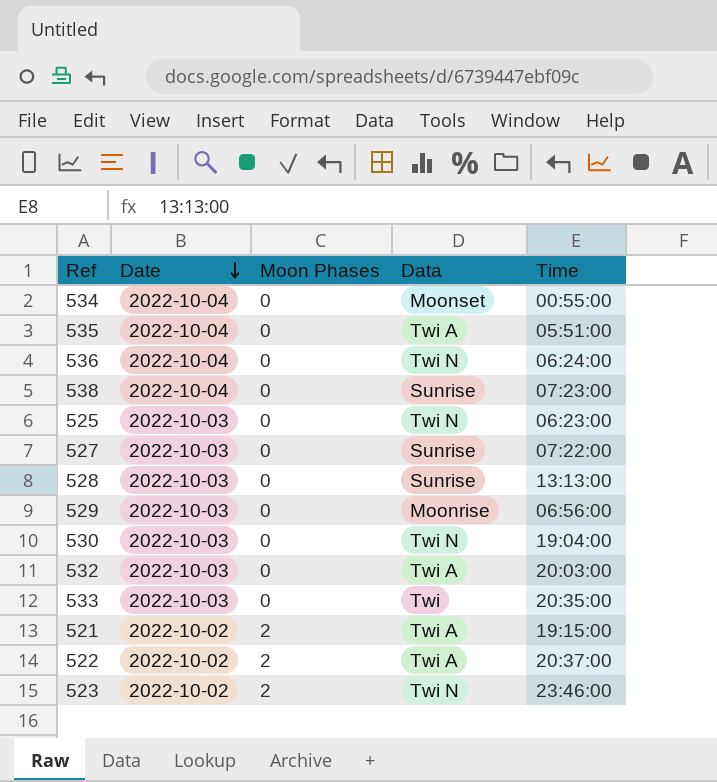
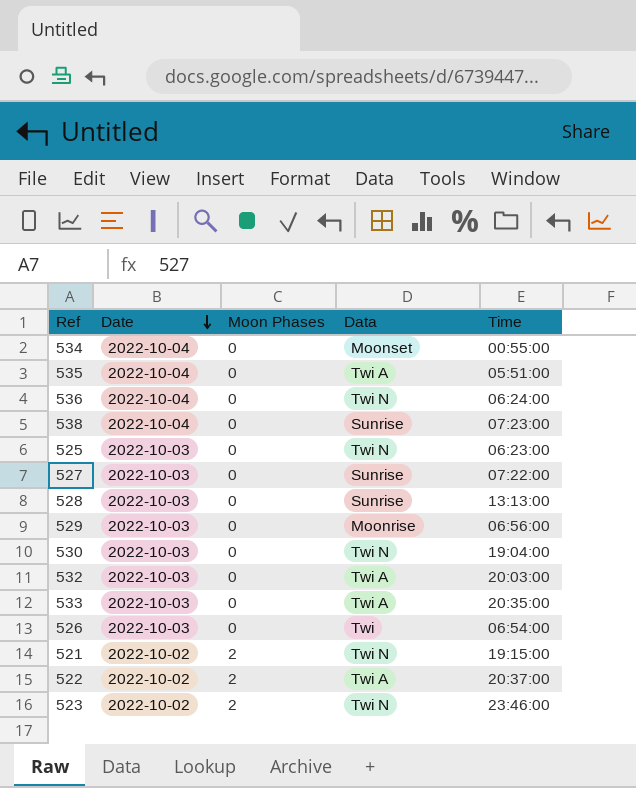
533 | Data: Twi -> Twi A
row 526: none -> 2022-10-03 | 0 | Twi | 06:54:00
521 | Data: Twi A -> Twi N

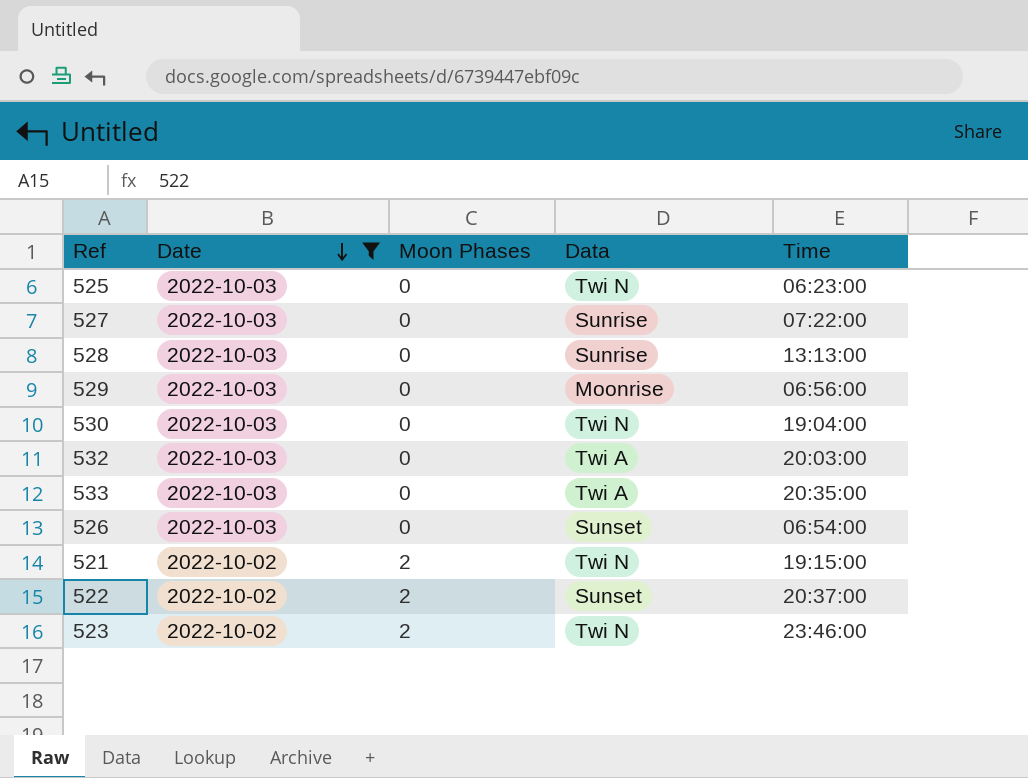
filter: none -> Date != 2022-10-04
526 | Data: Twi -> Sunset
522 | Data: Twi A -> Sunset

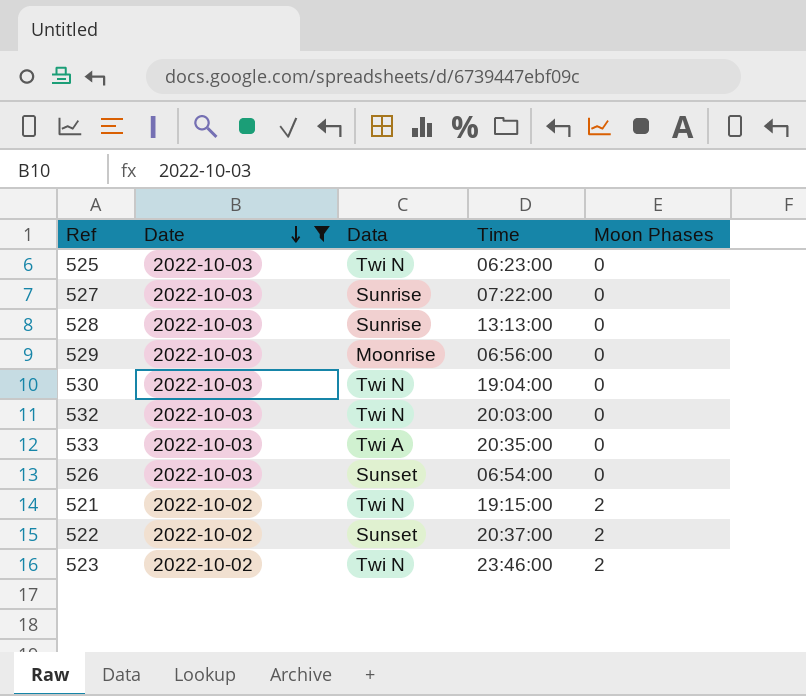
column Moon Phases | position: 3 -> 5
532 | Data: Twi A -> Twi N

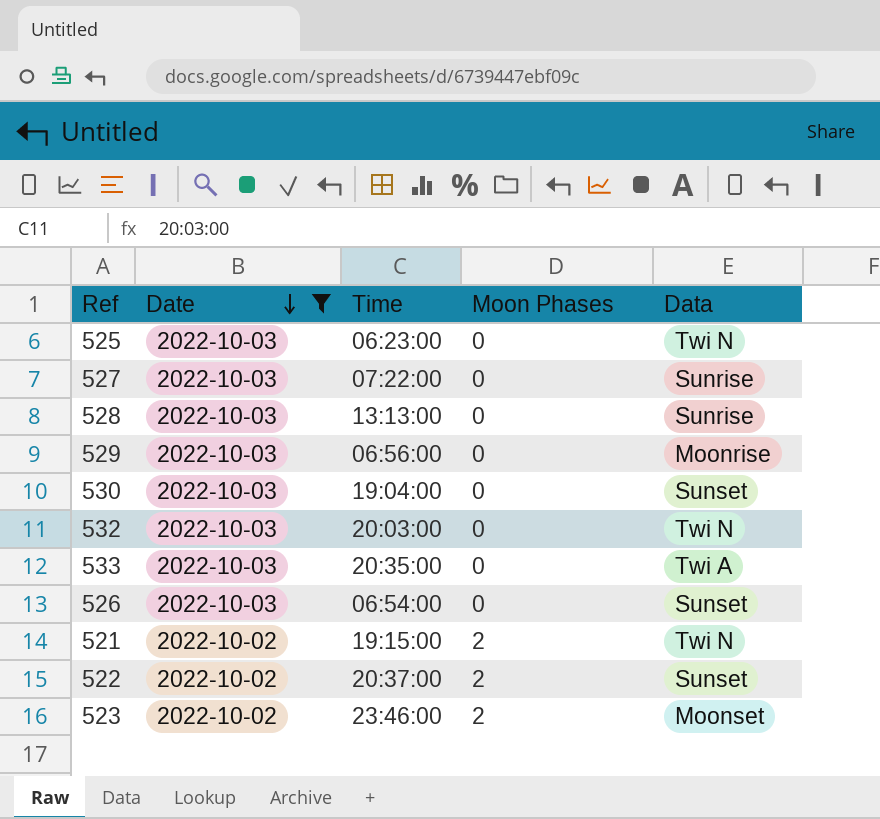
column Data | position: 3 -> 5
530 | Data: Twi N -> Sunset
523 | Data: Twi N -> Moonset

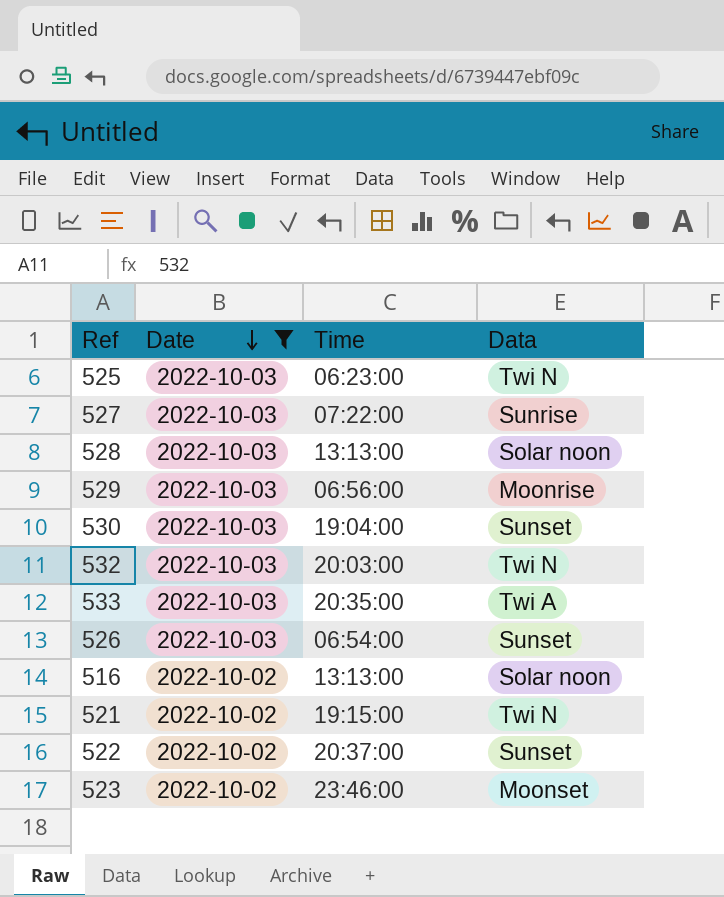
column Moon Phases | position: 4 -> none
528 | Data: Sunrise -> Solar noon
row 516: none -> 2022-10-02 | 13:13:00 | Solar noon

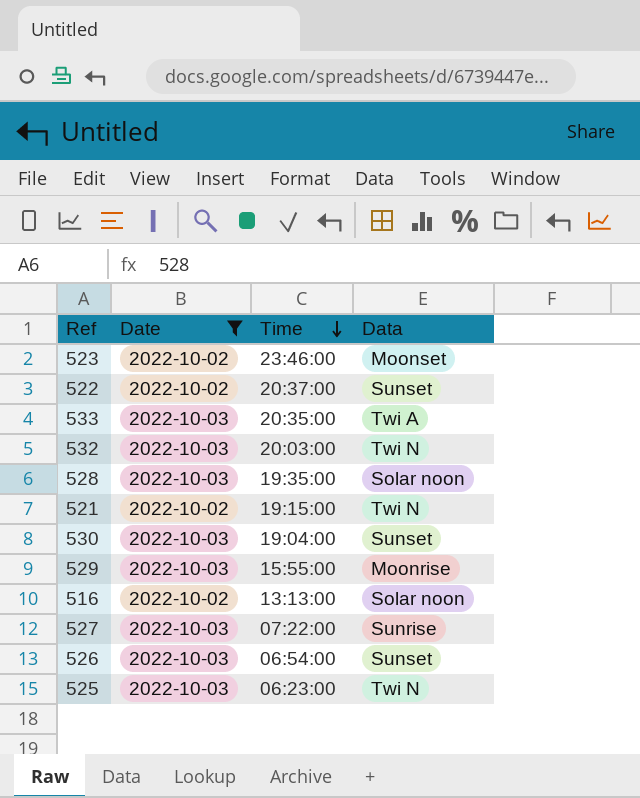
row order: Date descending -> Time descending
528 | Time: 13:13:00 -> 19:35:00
529 | Time: 06:56:00 -> 15:55:00

